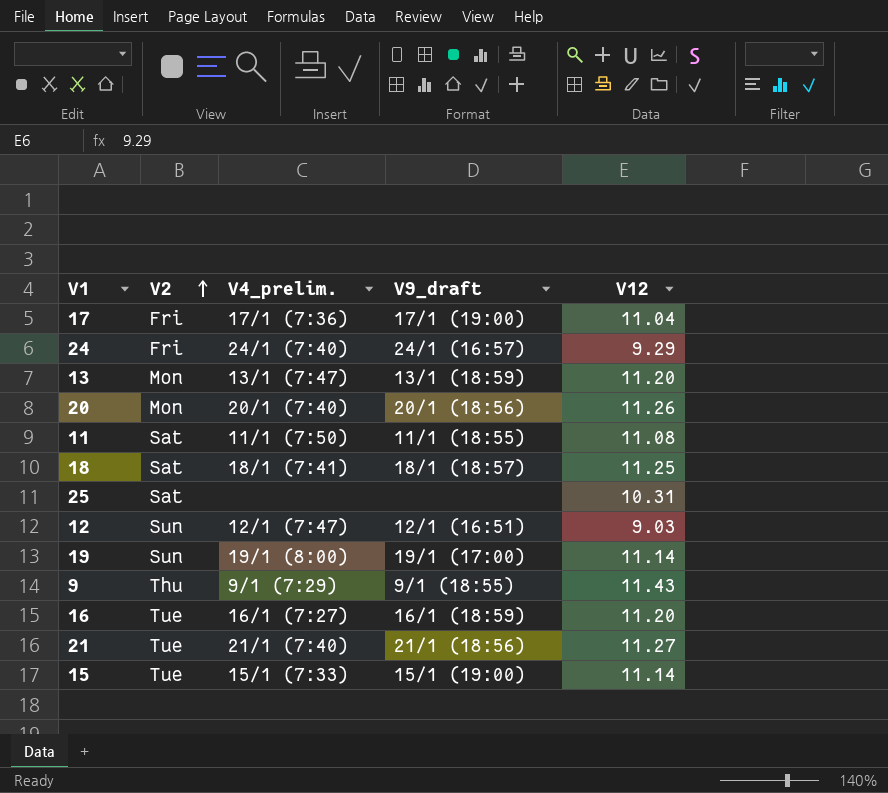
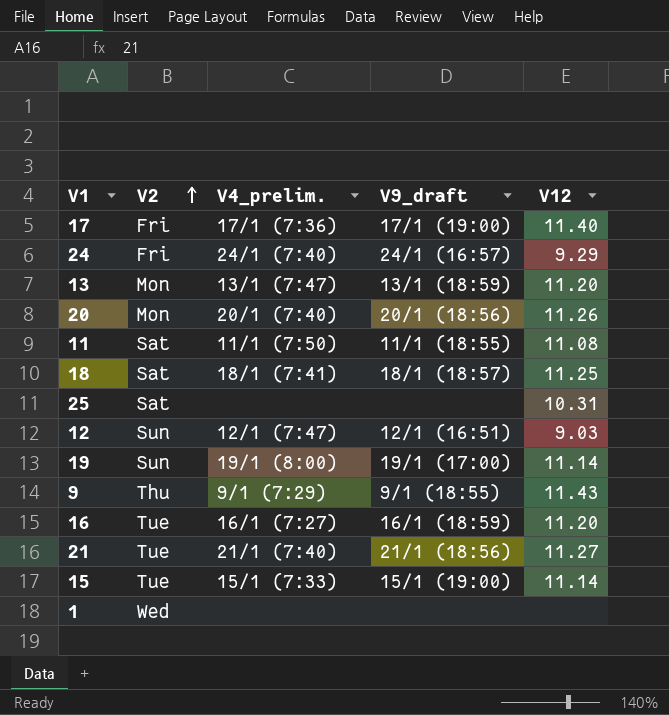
17 | V12: 11.04 -> 11.40
row 1: none -> Wed | none | none | none

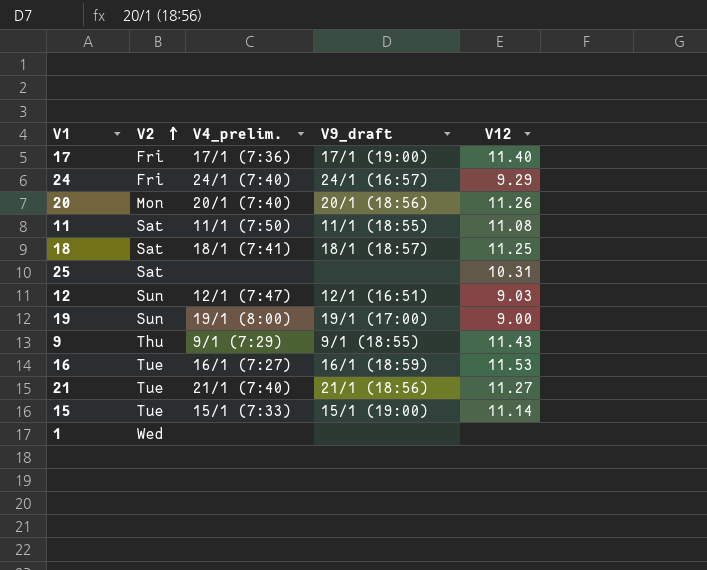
row 13: Mon | 13/1 (7:47) | 13/1 (18:59) | 11.20 -> none
19 | V12: 11.14 -> 9.00
16 | V12: 11.20 -> 11.53

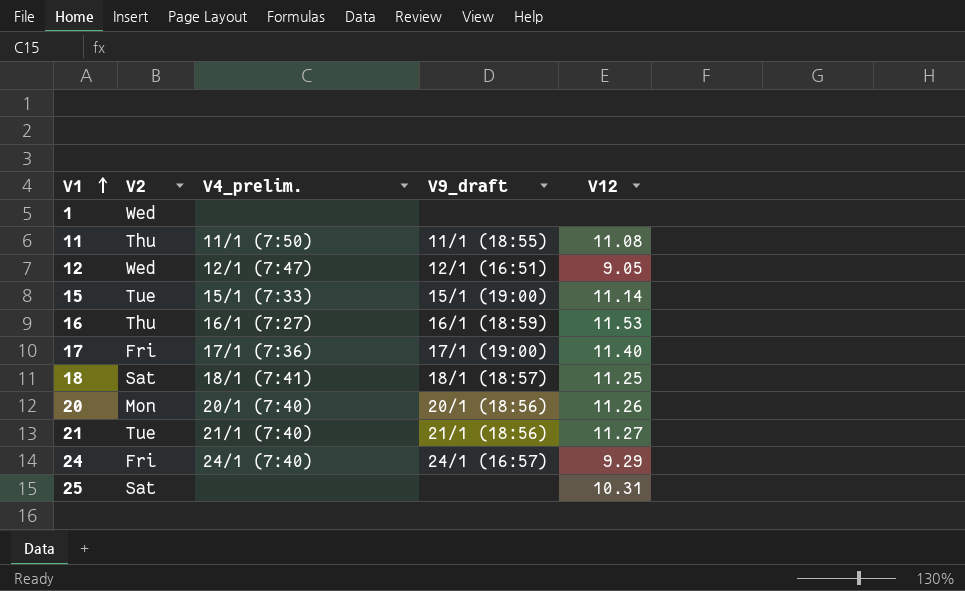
row order: V2 ascending -> V1 ascending
row 19: Sun | 19/1 (8:00) | 19/1 (17:00) | 9.00 -> none
row 9: Thu | 9/1 (7:29) | 9/1 (18:55) | 11.43 -> none
11 | V2: Sat -> Thu
12 | V2: Sun -> Wed
12 | V12: 9.03 -> 9.05
16 | V2: Tue -> Thu

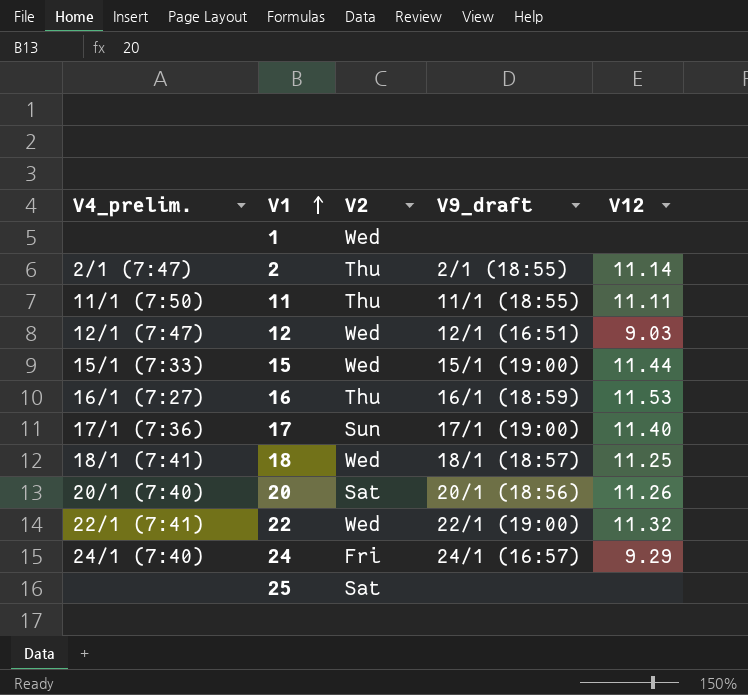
column V4_prelim. | position: 3 -> 1
row 21: Tue | 21/1 (7:40) | 21/1 (18:56) | 11.27 -> none
row 2: none -> 2/1 (7:47) | Thu | 2/1 (18:55) | 11.14
11 | V12: 11.08 -> 11.11
12 | V12: 9.05 -> 9.03
15 | V2: Tue -> Wed
15 | V12: 11.14 -> 11.44
17 | V2: Fri -> Sun
18 | V2: Sat -> Wed
20 | V2: Mon -> Sat
row 22: none -> 22/1 (7:41) | Wed | 22/1 (19:00) | 11.32
25 | V12: 10.31 -> none

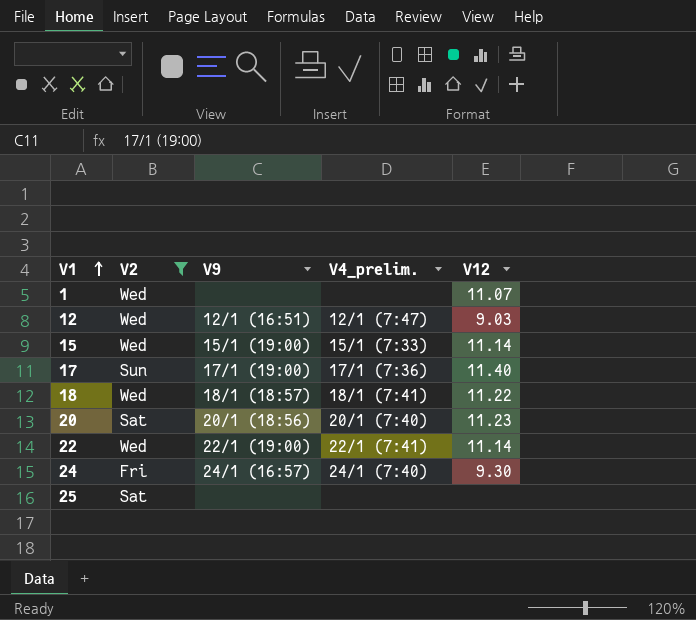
filter: none -> V2 != Thu
column name: V9_draft -> V9
column V4_prelim. | position: 1 -> 4
1 | V12: none -> 11.07
15 | V12: 11.44 -> 11.14
18 | V12: 11.25 -> 11.22
20 | V12: 11.26 -> 11.23
22 | V12: 11.32 -> 11.14
24 | V12: 9.29 -> 9.30

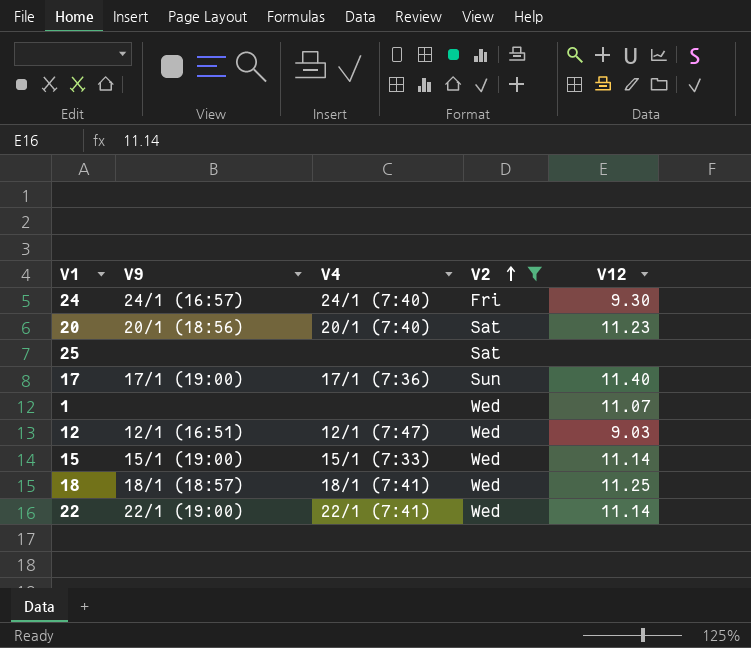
row order: V1 ascending -> V2 ascending
column name: V4_prelim. -> V4
column V2 | position: 2 -> 4
18 | V12: 11.22 -> 11.25

